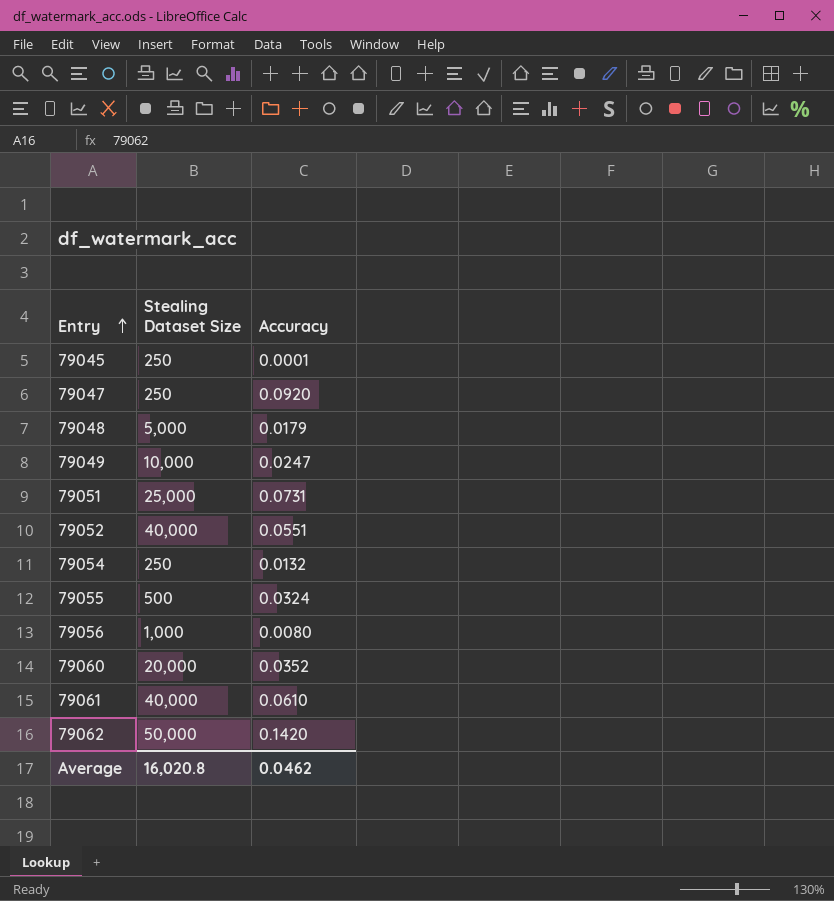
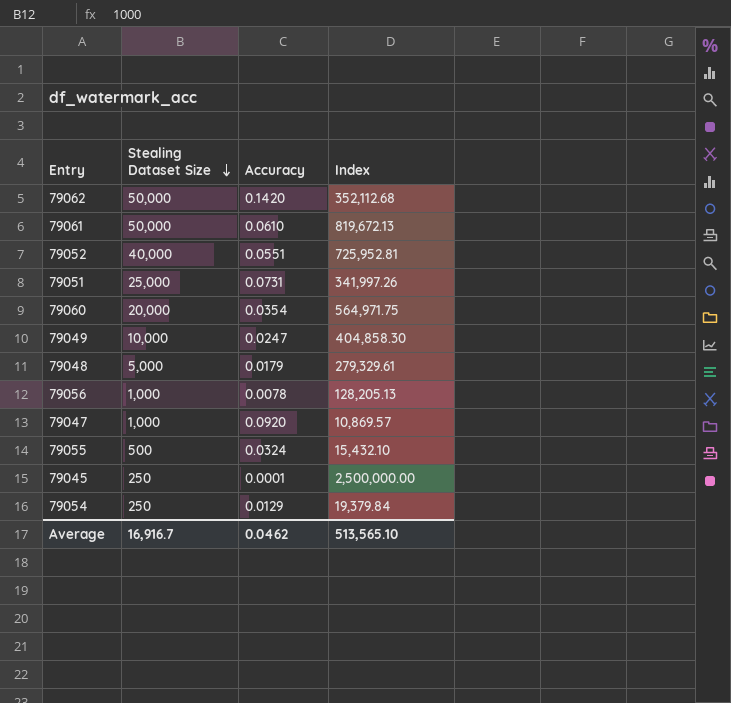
row order: Entry ascending -> Stealing Dataset Size descending
column Index | formula: none -> [Stealing Dataset Size] / [Accuracy]
79061 | Stealing Dataset Size: 40,000 -> 50,000
79060 | Accuracy: 0.0352 -> 0.0354
79056 | Accuracy: 0.0080 -> 0.0078
79047 | Stealing Dataset Size: 250 -> 1,000
79054 | Accuracy: 0.0132 -> 0.0129
Average | Stealing Dataset Size: 16,020.8 -> 16,916.7

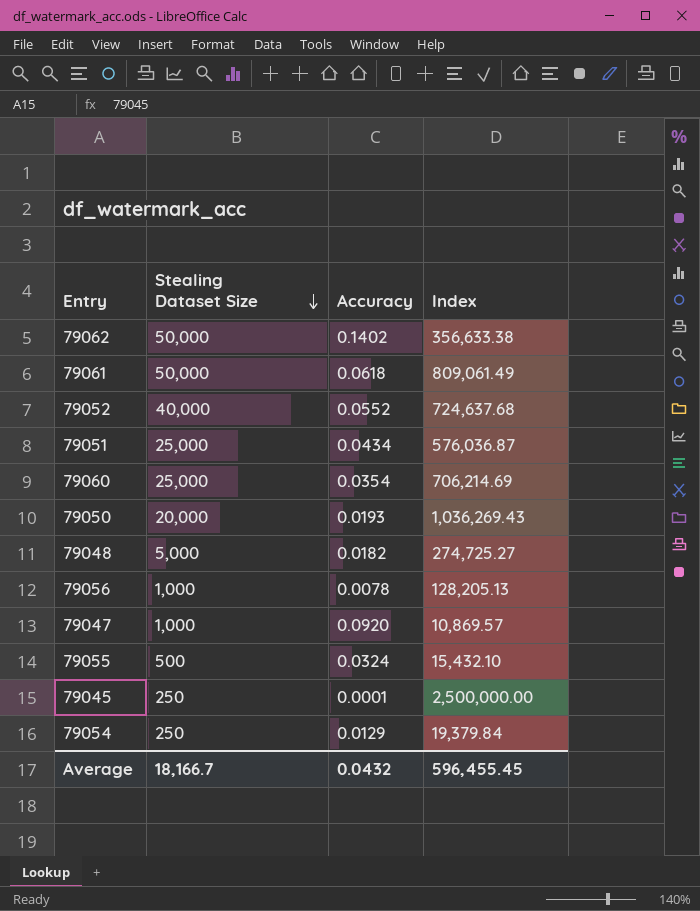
row 79049: 10,000 | 0.0247 | 404,858.30 -> none
79062 | Accuracy: 0.1420 -> 0.1402
79062 | Index: 352,112.68 -> 356,633.38
79061 | Accuracy: 0.0610 -> 0.0618
79061 | Index: 819,672.13 -> 809,061.49
79052 | Accuracy: 0.0551 -> 0.0552
79052 | Index: 725,952.81 -> 724,637.68
79051 | Accuracy: 0.0731 -> 0.0434
79051 | Index: 341,997.26 -> 576,036.87
79060 | Stealing Dataset Size: 20,000 -> 25,000
79060 | Index: 564,971.75 -> 706,214.69
row 79050: none -> 20,000 | 0.0193 | 1,036,269.43
79048 | Accuracy: 0.0179 -> 0.0182
79048 | Index: 279,329.61 -> 274,725.27
Average | Stealing Dataset Size: 16,916.7 -> 18,166.7
Average | Accuracy: 0.0462 -> 0.0432
Average | Index: 513,565.10 -> 596,455.45

